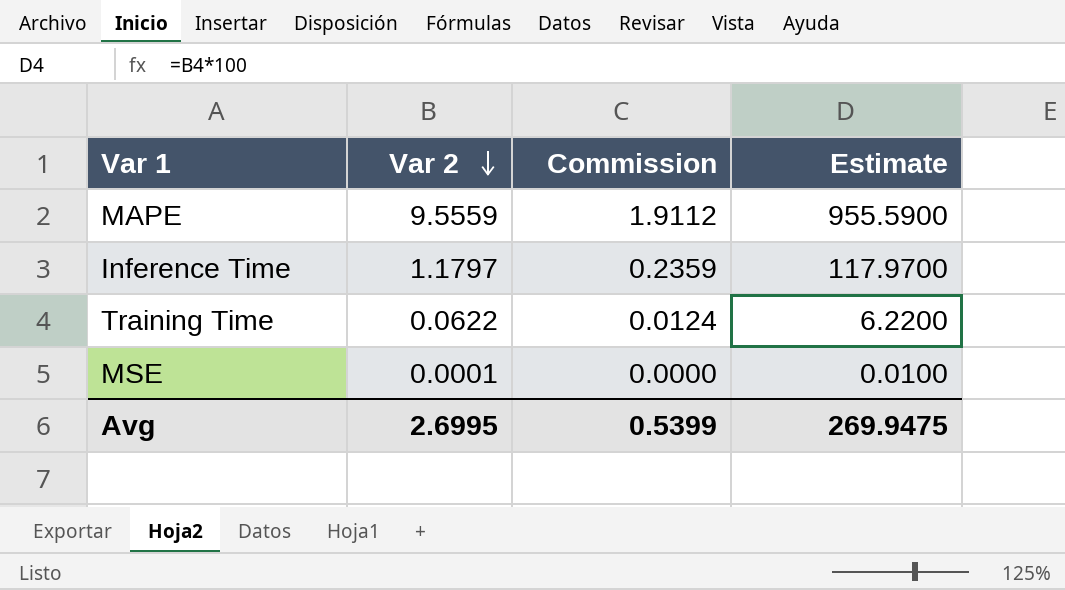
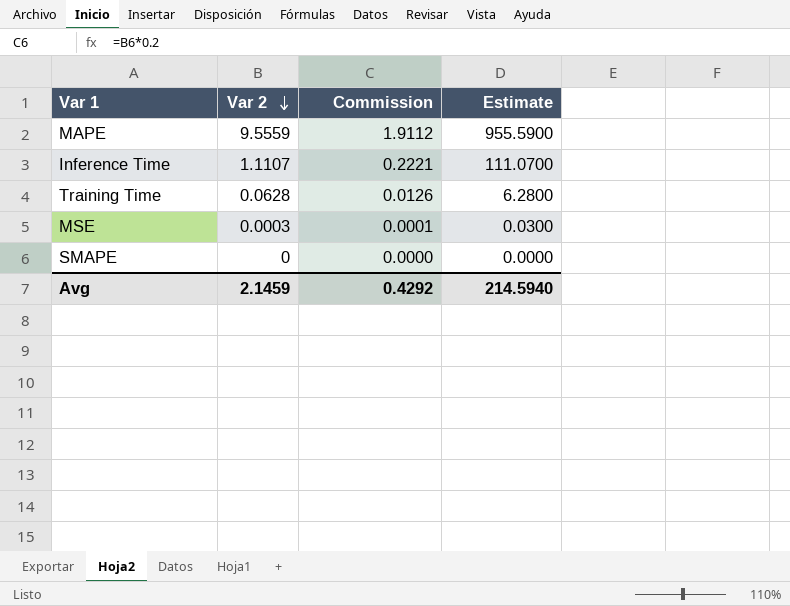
Inference Time | Var 2: 1.1797 -> 1.1107
Inference Time | Commission: 0.2359 -> 0.2221
Inference Time | Estimate: 117.9700 -> 111.0700
Training Time | Var 2: 0.0622 -> 0.0628
Training Time | Commission: 0.0124 -> 0.0126
Training Time | Estimate: 6.2200 -> 6.2800
MSE | Var 2: 0.0001 -> 0.0003
MSE | Commission: 0.0000 -> 0.0001
MSE | Estimate: 0.0100 -> 0.0300
row SMAPE: none -> 0 | 0.0000 | 0.0000
Avg | Var 2: 2.6995 -> 2.1459
Avg | Commission: 0.5399 -> 0.4292
Avg | Estimate: 269.9475 -> 214.5940

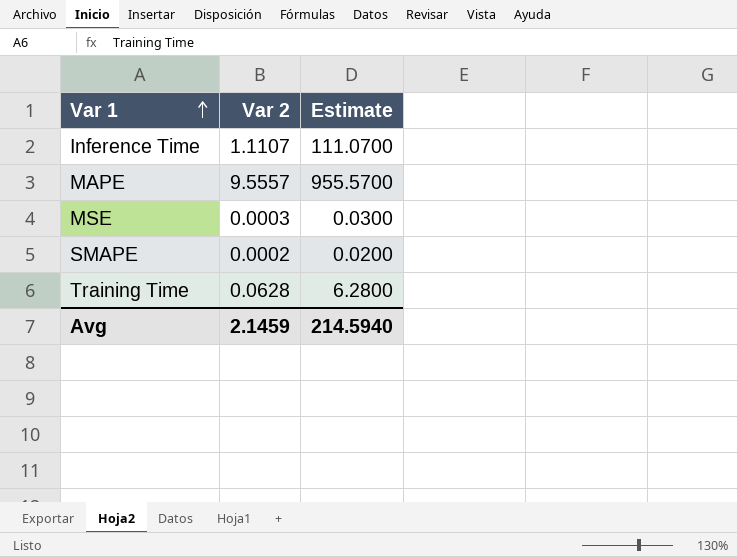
row order: Var 2 descending -> Var 1 ascending
column Commission | formula: [Var 2] * 0.2 -> none
MAPE | Var 2: 9.5559 -> 9.5557
MAPE | Estimate: 955.5900 -> 955.5700
SMAPE | Var 2: 0 -> 0.0002
SMAPE | Estimate: 0.0000 -> 0.0200

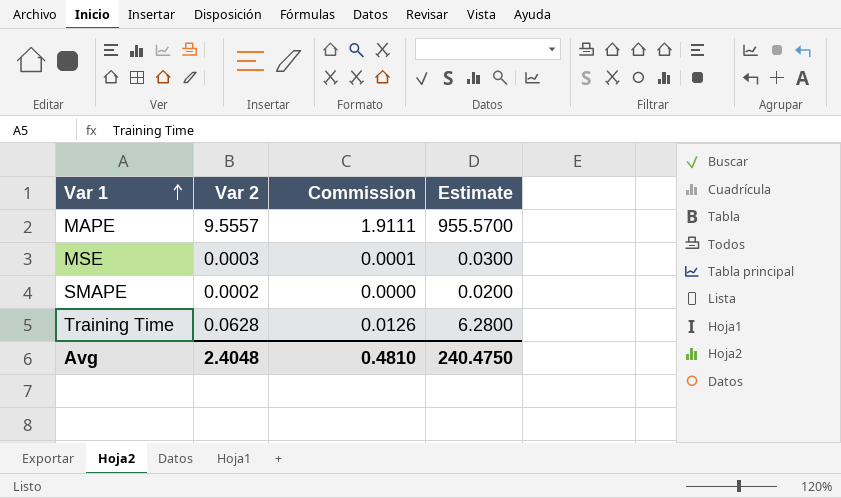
column Commission | formula: none -> [Var 2] * 0.2
row Inference Time: 1.1107 | 111.0700 -> none
Avg | Var 2: 2.1459 -> 2.4048
Avg | Estimate: 214.5940 -> 240.4750

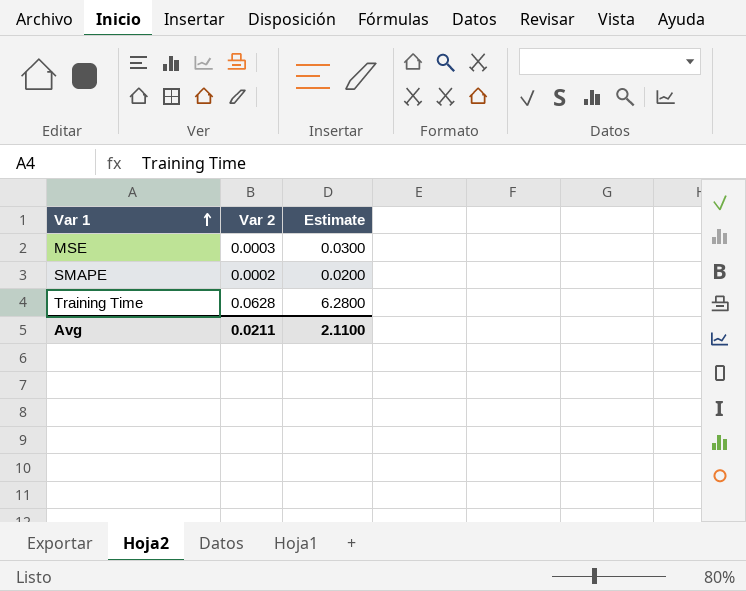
column Commission | formula: [Var 2] * 0.2 -> none
row MAPE: 9.5557 | 1.9111 | 955.5700 -> none
Avg | Var 2: 2.4048 -> 0.0211
Avg | Estimate: 240.4750 -> 2.1100

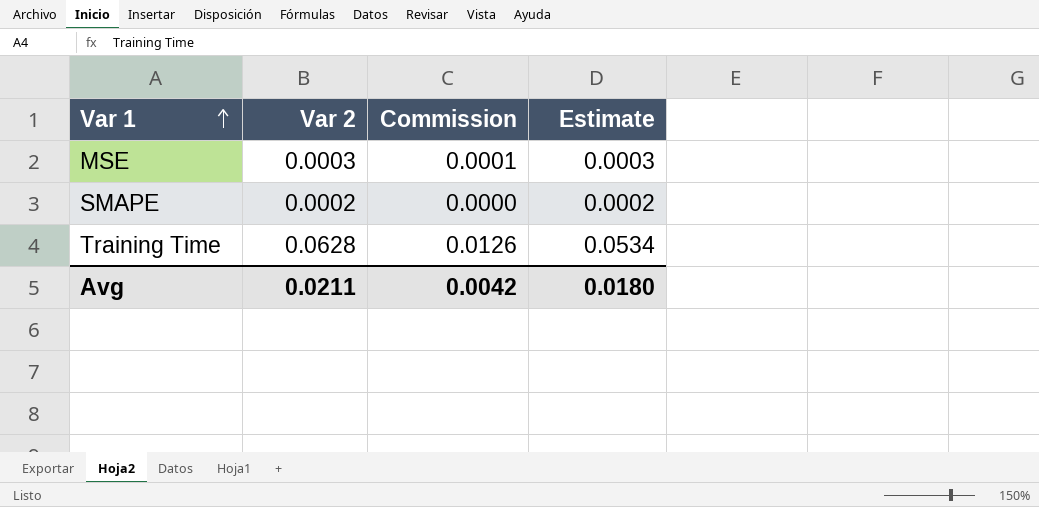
column Commission | formula: none -> [Var 2] * 0.2
column Estimate | formula: [Var 2] * 100 -> [Var 2] * 0.85
Avg | Estimate: 2.1100 -> 0.0180

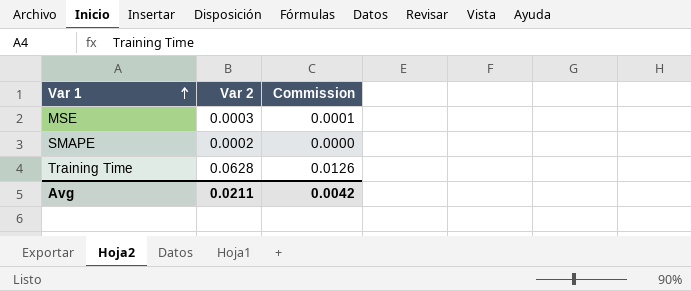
column Estimate | formula: [Var 2] * 0.85 -> none

